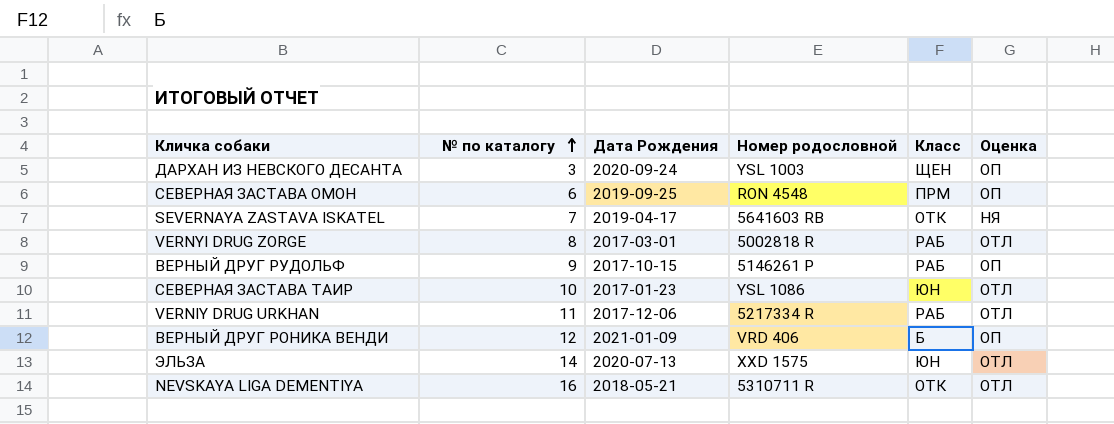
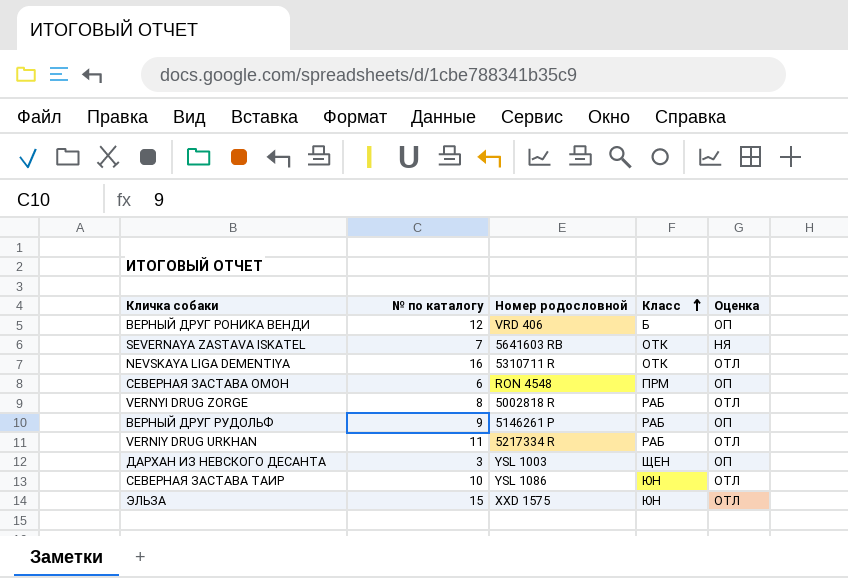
row order: № по каталогу ascending -> Класс ascending
column Дата Рождения | position: 3 -> none
ЭЛЬЗА | № по каталогу: 14 -> 15

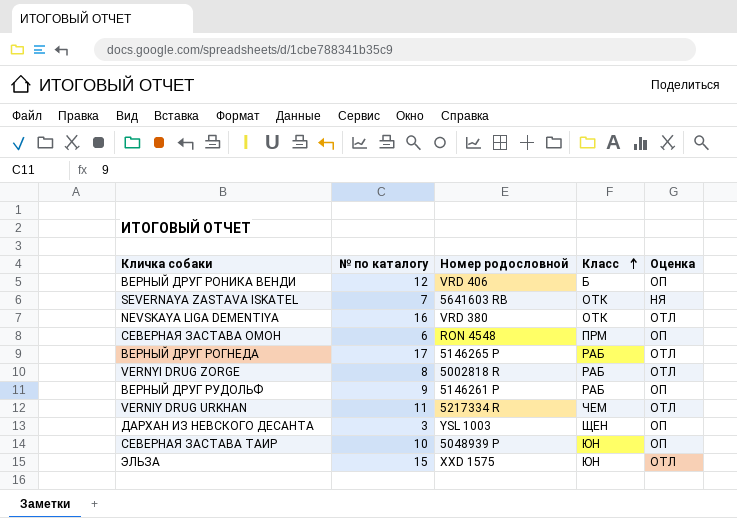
NEVSKAYA LIGA DEMENTIYA | Номер родословной: 5310711 R -> VRD 380
row ВЕРНЫЙ ДРУГ РОГНЕДА: none -> 17 | 5146265 Р | РАБ | ОТЛ
VERNIY DRUG URKHAN | Класс: РАБ -> ЧЕМ
СЕВЕРНАЯ ЗАСТАВА ТАИР | Номер родословной: YSL 1086 -> 5048939 Р
СЕВЕРНАЯ ЗАСТАВА ТАИР | Оценка: ОТЛ -> ОП

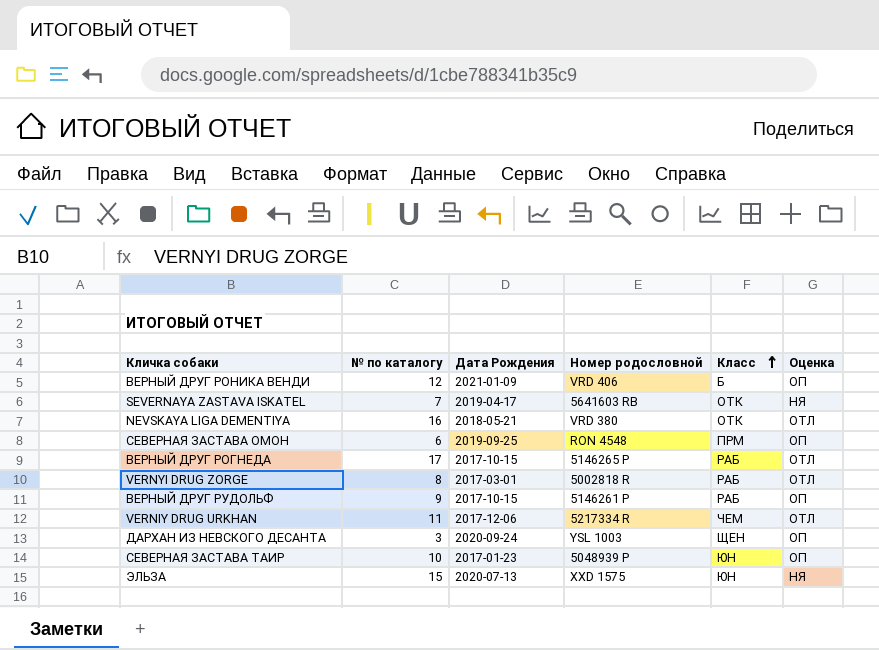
column Дата Рождения | position: none -> 3
ЭЛЬЗА | Оценка: ОТЛ -> НЯ

